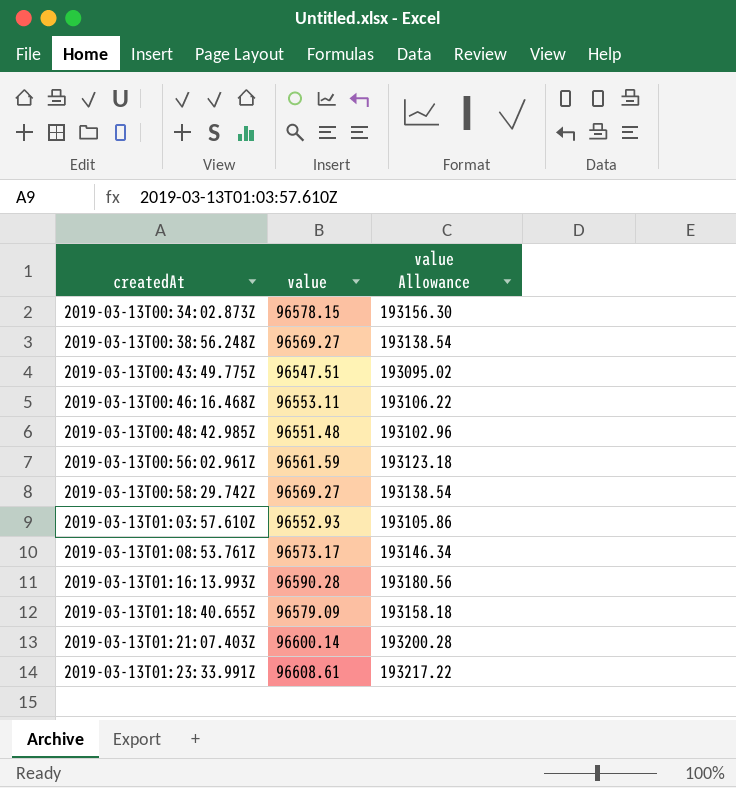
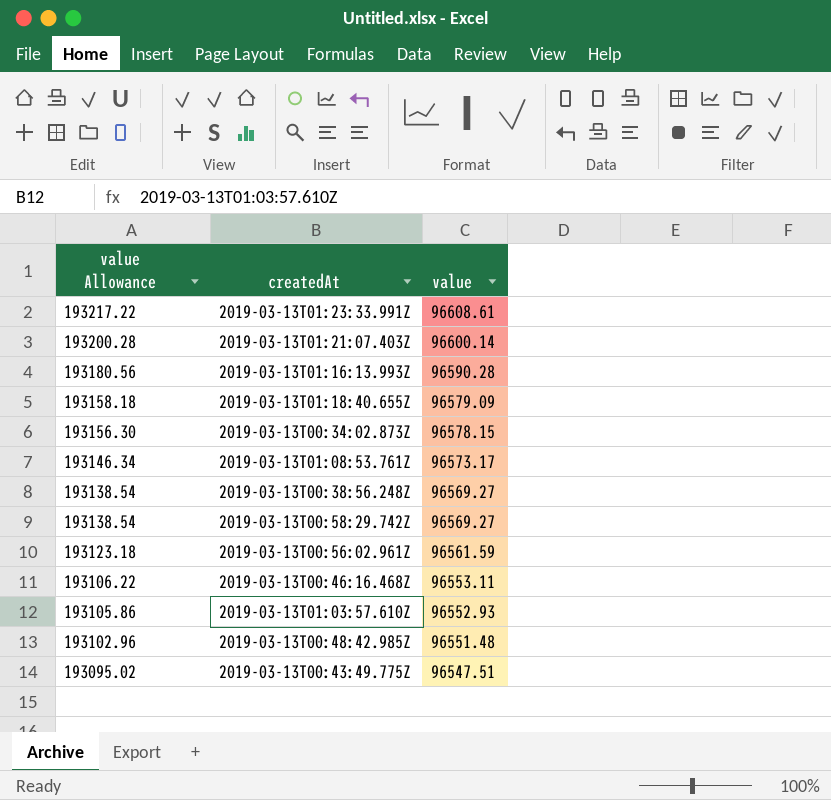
row order: createdAt ascending -> value Allowance descending
column value Allowance | position: 3 -> 1

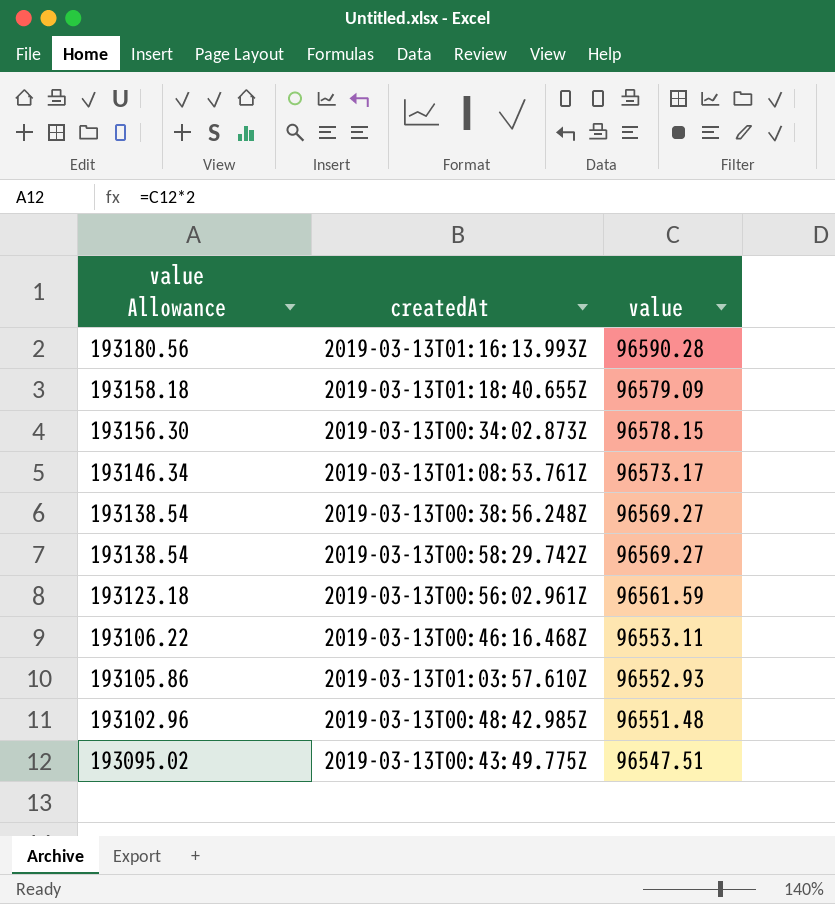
row 2019-03-13T01:23:33.991Z: 193217.22 | 96608.61 -> none
row 2019-03-13T01:21:07.403Z: 193200.28 | 96600.14 -> none

